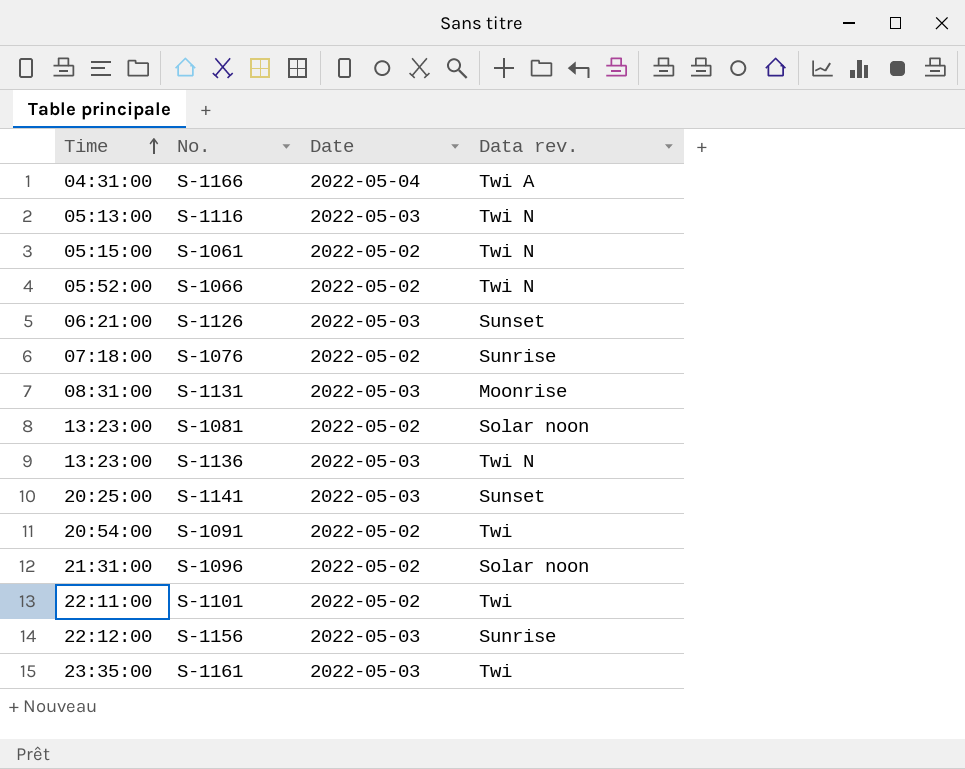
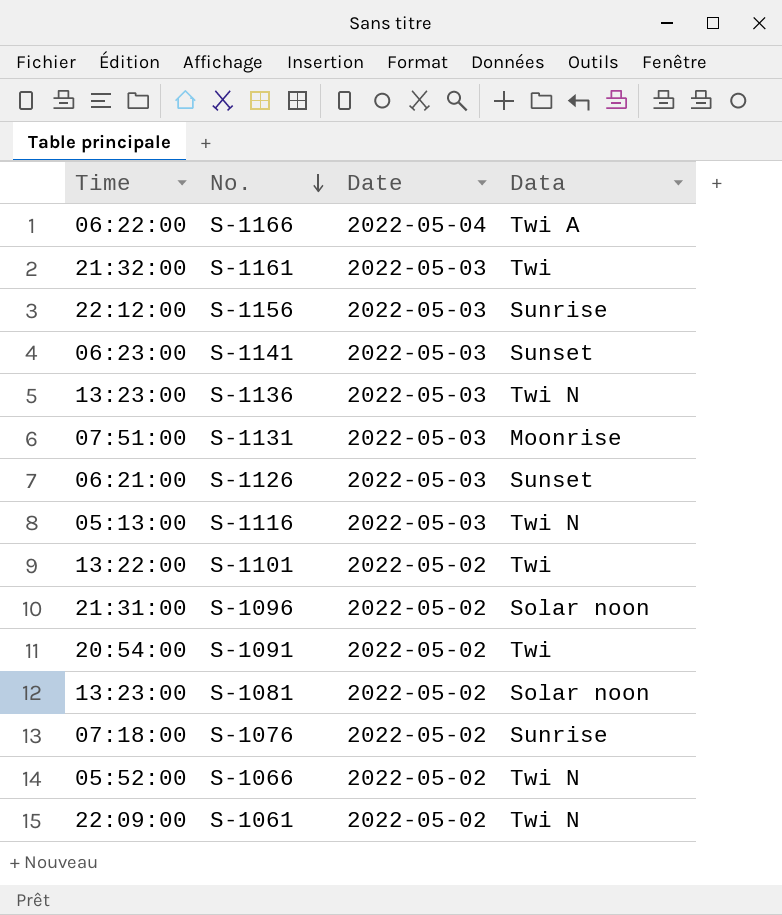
row order: Time ascending -> No. descending
column name: Data rev. -> Data
S-1166 | Time: 04:31:00 -> 06:22:00
S-1161 | Time: 23:35:00 -> 21:32:00
S-1141 | Time: 20:25:00 -> 06:23:00
S-1131 | Time: 08:31:00 -> 07:51:00
S-1101 | Time: 22:11:00 -> 13:22:00
S-1061 | Time: 05:15:00 -> 22:09:00

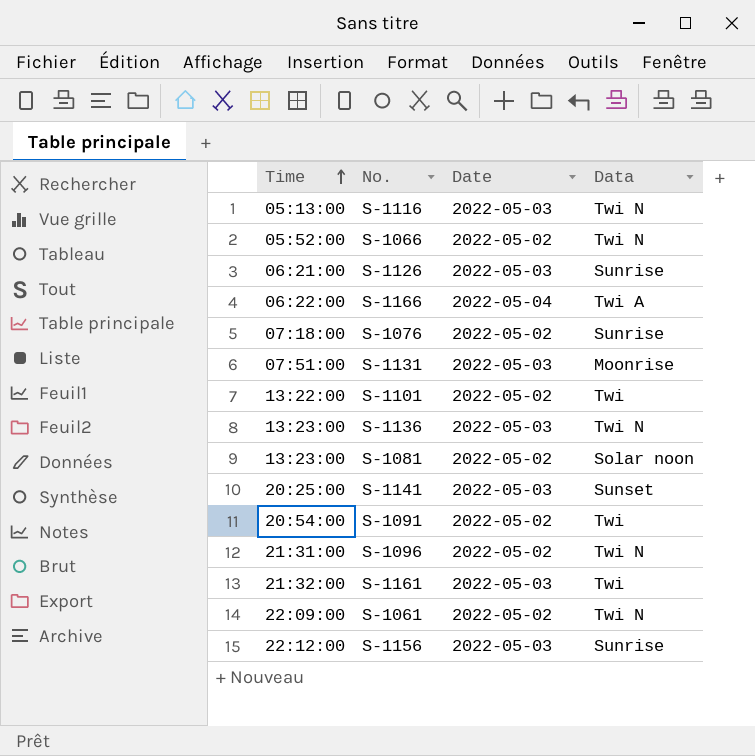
row order: No. descending -> Time ascending
S-1126 | Data: Sunset -> Sunrise
S-1141 | Time: 06:23:00 -> 20:25:00
S-1096 | Data: Solar noon -> Twi N

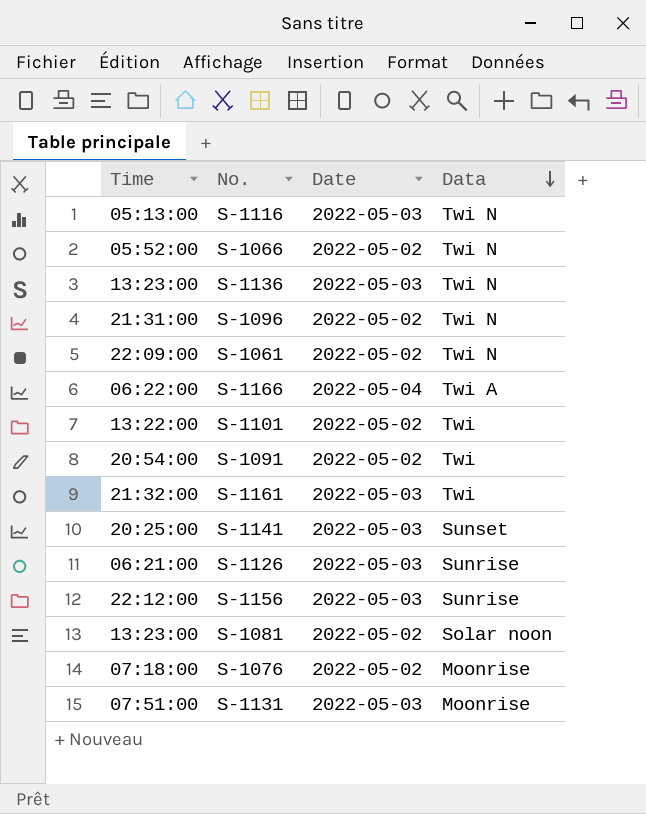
row order: Time ascending -> Data descending
S-1076 | Data: Sunrise -> Moonrise

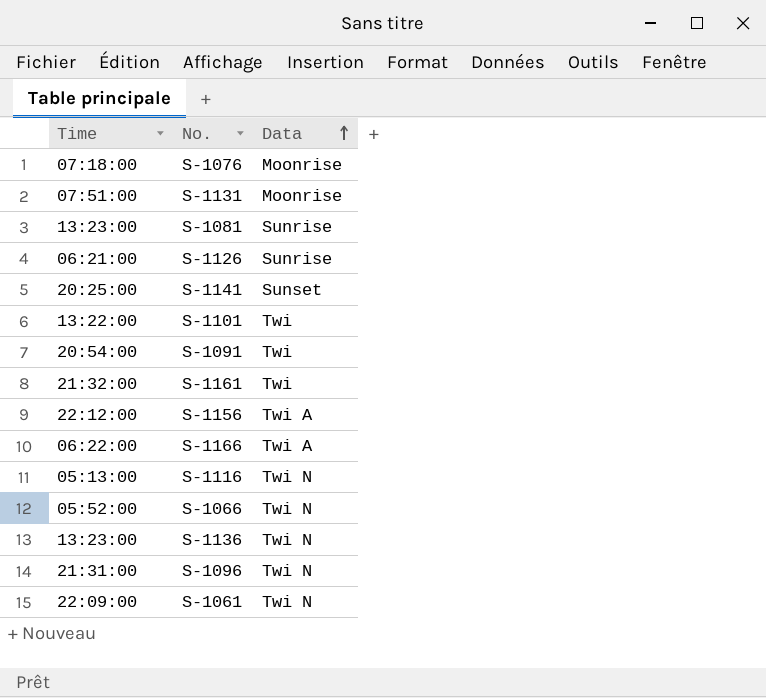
row order: Data descending -> Data ascending
column Date | position: 3 -> none
S-1081 | Data: Solar noon -> Sunrise
S-1156 | Data: Sunrise -> Twi A

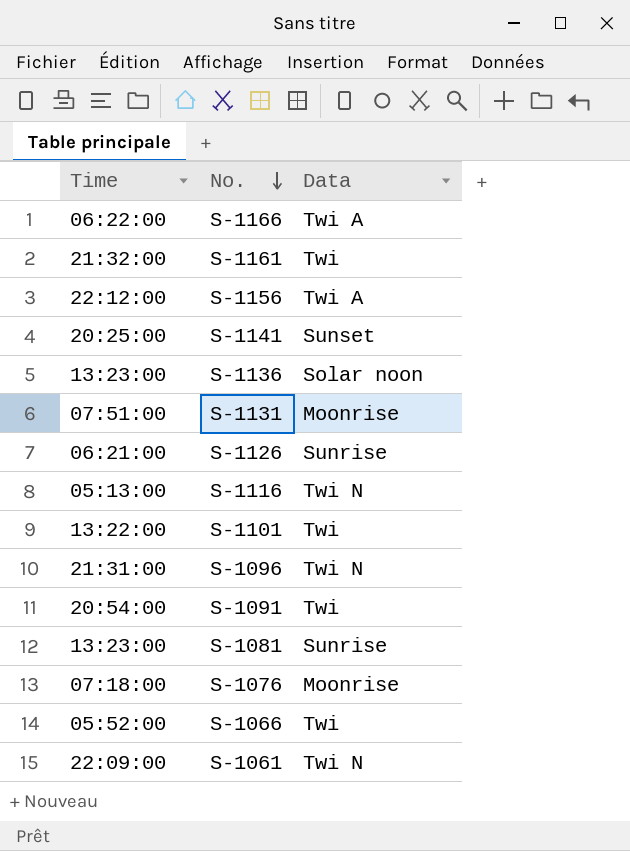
row order: Data ascending -> No. descending
S-1136 | Data: Twi N -> Solar noon
S-1066 | Data: Twi N -> Twi

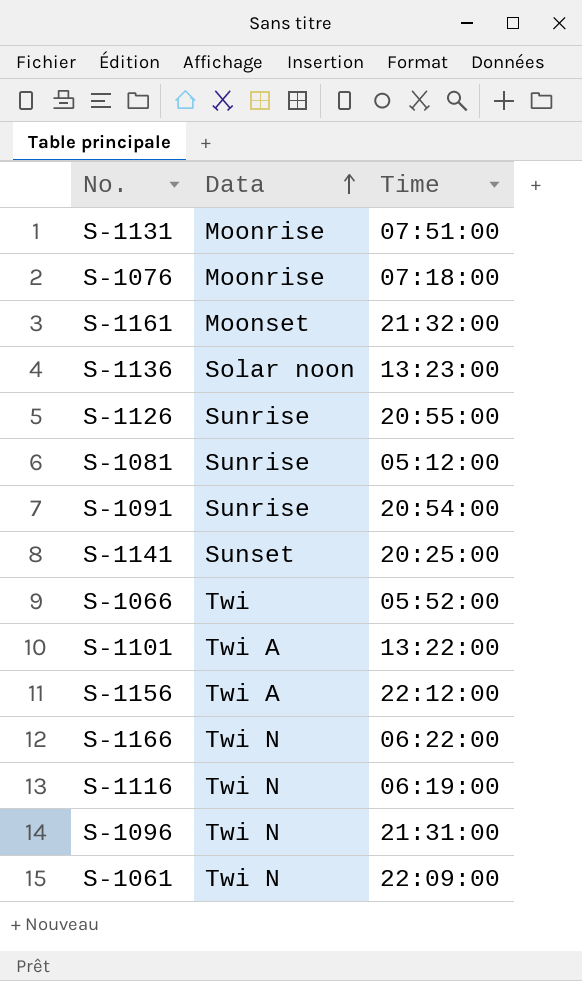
row order: No. descending -> Data ascending
column Time | position: 1 -> 3
S-1161 | Data: Twi -> Moonset
S-1126 | Time: 06:21:00 -> 20:55:00
S-1081 | Time: 13:23:00 -> 05:12:00
S-1091 | Data: Twi -> Sunrise
S-1101 | Data: Twi -> Twi A
S-1166 | Data: Twi A -> Twi N
S-1116 | Time: 05:13:00 -> 06:19:00

